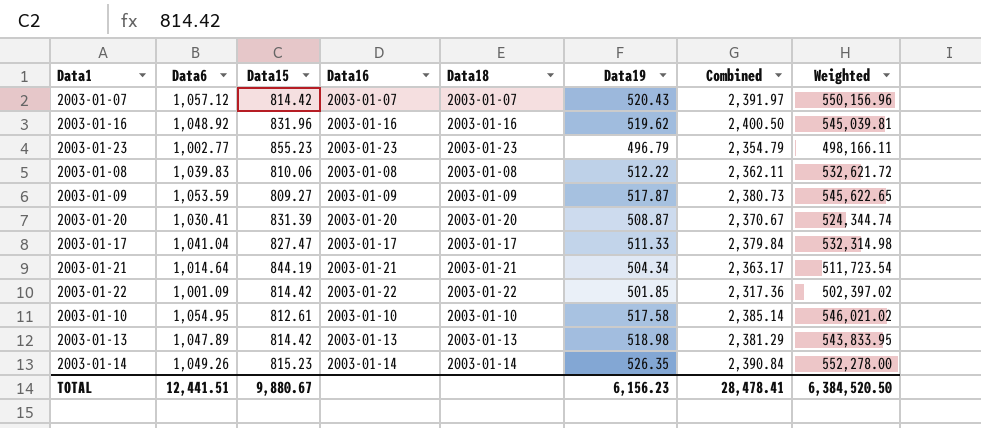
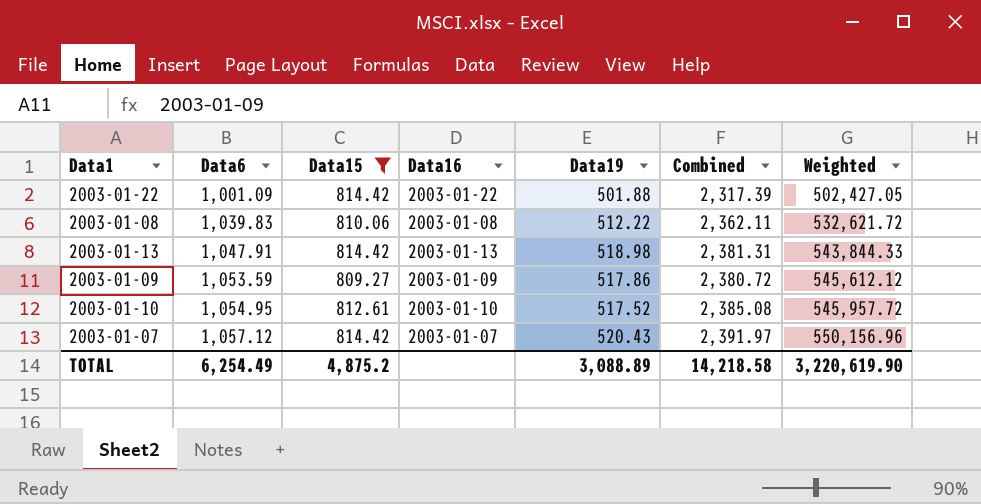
filter: none -> Data15 <= 814.42
row order: none -> Data6 ascending
column Data18 | position: 5 -> none
2003-01-22 | Data19: 501.85 -> 501.88
2003-01-22 | Combined: 2,317.36 -> 2,317.39
2003-01-22 | Weighted: 502,397.02 -> 502,427.05
2003-01-13 | Data6: 1,047.89 -> 1,047.91
2003-01-13 | Combined: 2,381.29 -> 2,381.31
2003-01-13 | Weighted: 543,833.95 -> 543,844.33
2003-01-09 | Data19: 517.87 -> 517.86
2003-01-09 | Combined: 2,380.73 -> 2,380.72
2003-01-09 | Weighted: 545,622.65 -> 545,612.12
2003-01-10 | Data19: 517.58 -> 517.52
2003-01-10 | Combined: 2,385.14 -> 2,385.08
2003-01-10 | Weighted: 546,021.02 -> 545,957.72
TOTAL | Data6: 12,441.51 -> 6,254.49
TOTAL | Data15: 9,880.67 -> 4,875.2
TOTAL | Data19: 6,156.23 -> 3,088.89
TOTAL | Combined: 28,478.41 -> 14,218.58
TOTAL | Weighted: 6,384,520.50 -> 3,220,619.90

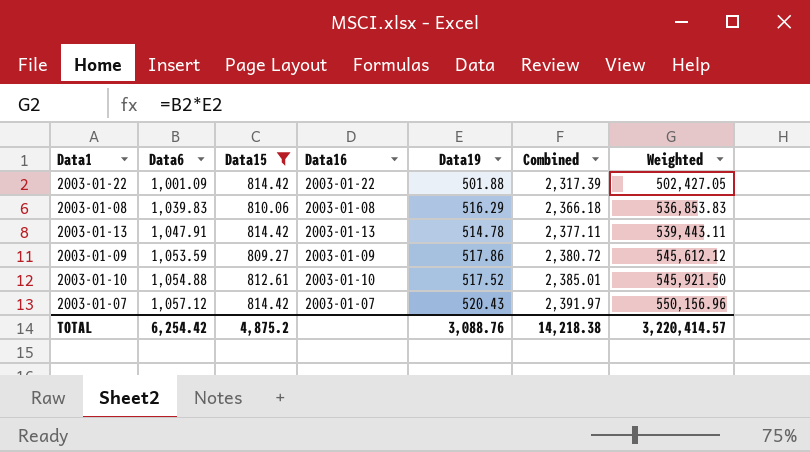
2003-01-08 | Data19: 512.22 -> 516.29
2003-01-08 | Combined: 2,362.11 -> 2,366.18
2003-01-08 | Weighted: 532,621.72 -> 536,853.83
2003-01-13 | Data19: 518.98 -> 514.78
2003-01-13 | Combined: 2,381.31 -> 2,377.11
2003-01-13 | Weighted: 543,844.33 -> 539,443.11
2003-01-10 | Data6: 1,054.95 -> 1,054.88
2003-01-10 | Combined: 2,385.08 -> 2,385.01
2003-01-10 | Weighted: 545,957.72 -> 545,921.50
TOTAL | Data6: 6,254.49 -> 6,254.42
TOTAL | Data19: 3,088.89 -> 3,088.76
TOTAL | Combined: 14,218.58 -> 14,218.38
TOTAL | Weighted: 3,220,619.90 -> 3,220,414.57

